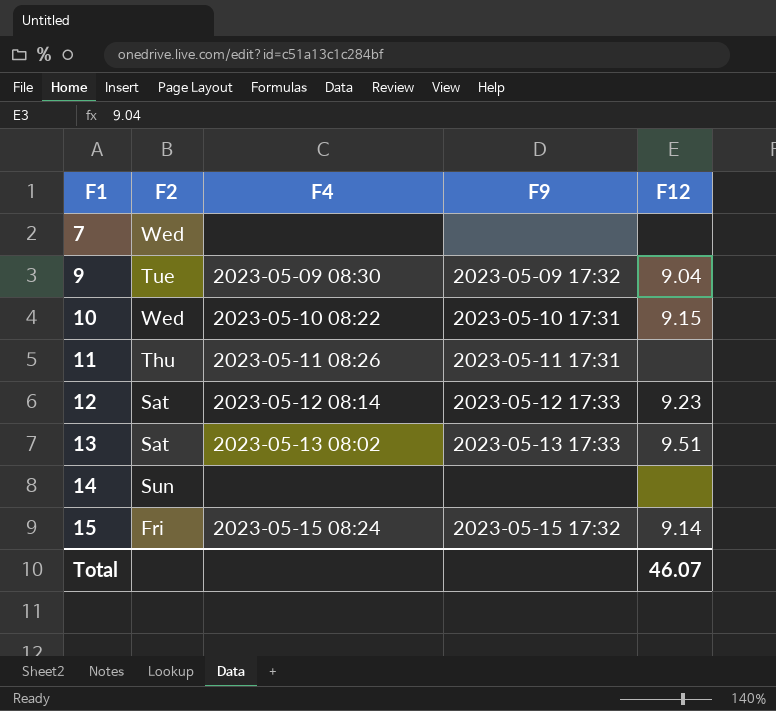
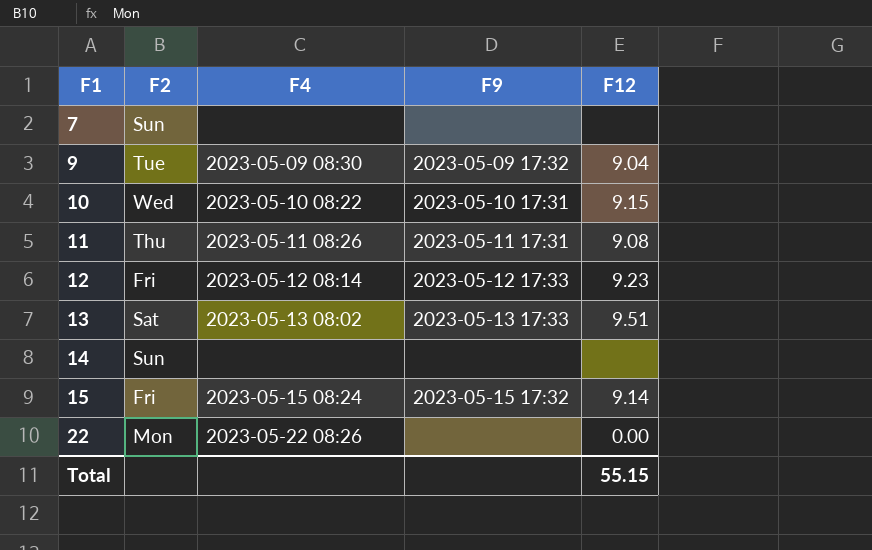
7 | F2: Wed -> Sun
11 | F12: none -> 9.08
12 | F2: Sat -> Fri
row 22: none -> Mon | 2023-05-22 08:26 | none | 0.00
Total | F12: 46.07 -> 55.15

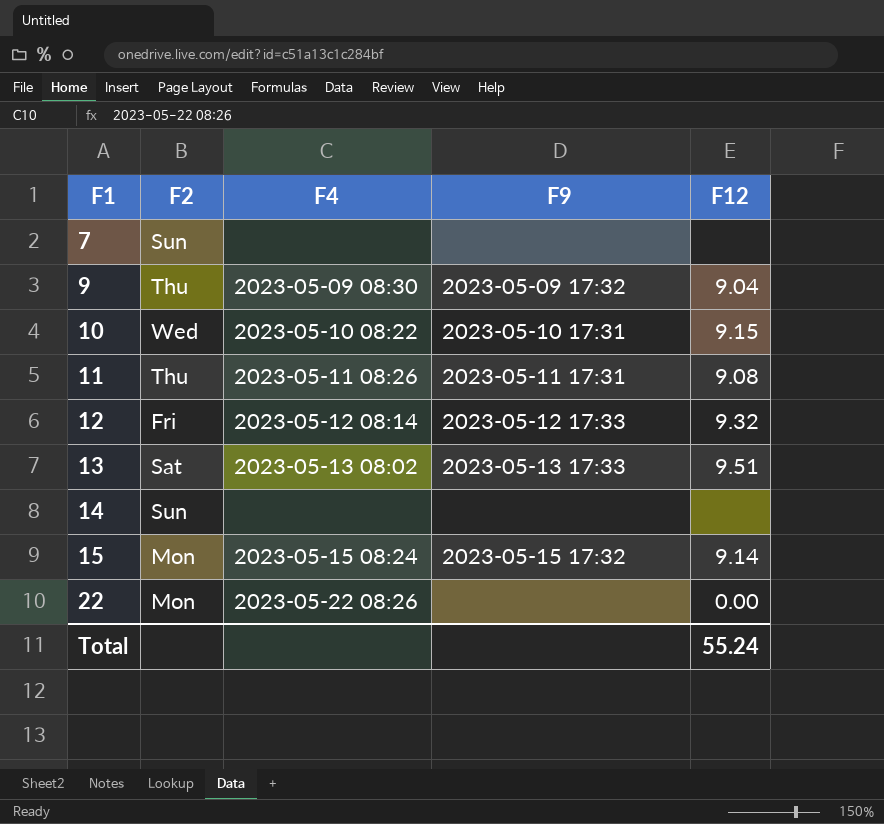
9 | F2: Tue -> Thu
12 | F12: 9.23 -> 9.32
15 | F2: Fri -> Mon
Total | F12: 55.15 -> 55.24

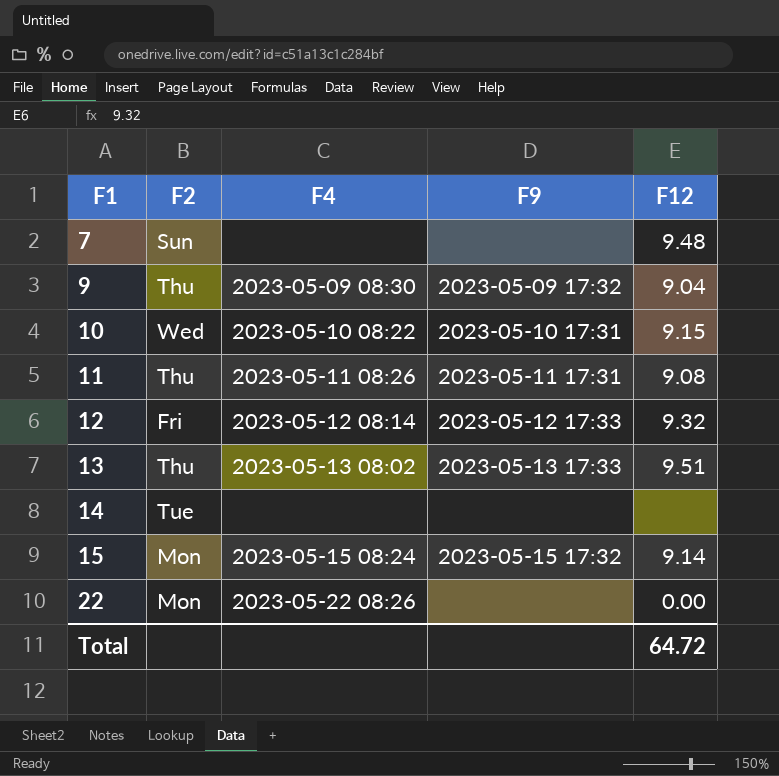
7 | F12: none -> 9.48
13 | F2: Sat -> Thu
14 | F2: Sun -> Tue
Total | F12: 55.24 -> 64.72

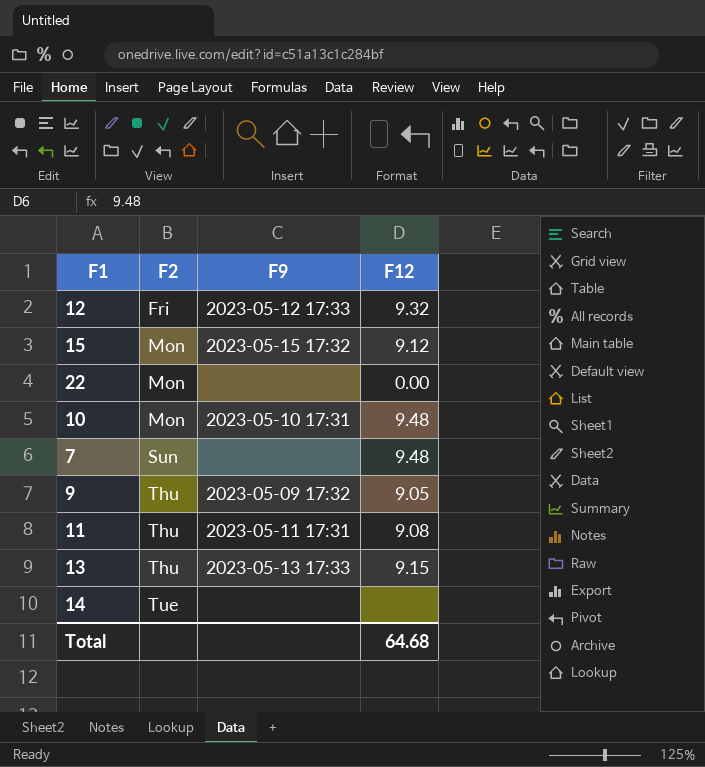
row order: F1 ascending -> F2 ascending
column F4 | position: 3 -> none
15 | F12: 9.14 -> 9.12
10 | F2: Wed -> Mon
10 | F12: 9.15 -> 9.48
9 | F12: 9.04 -> 9.05
13 | F12: 9.51 -> 9.15
Total | F12: 64.72 -> 64.68

